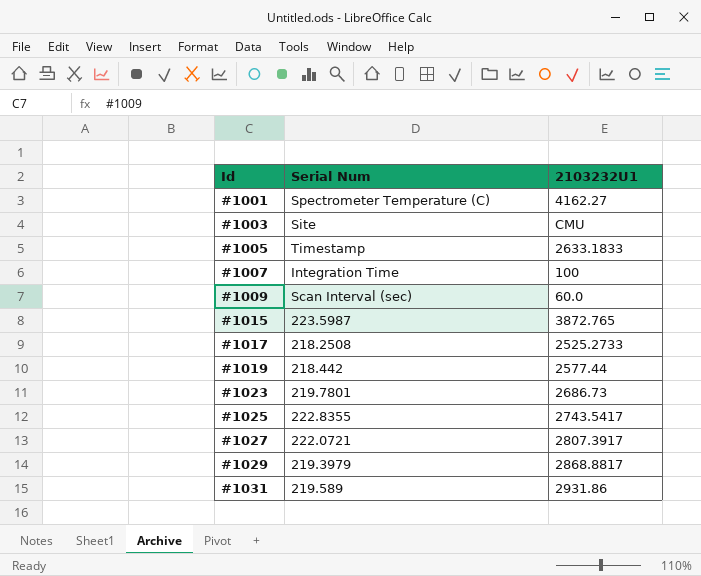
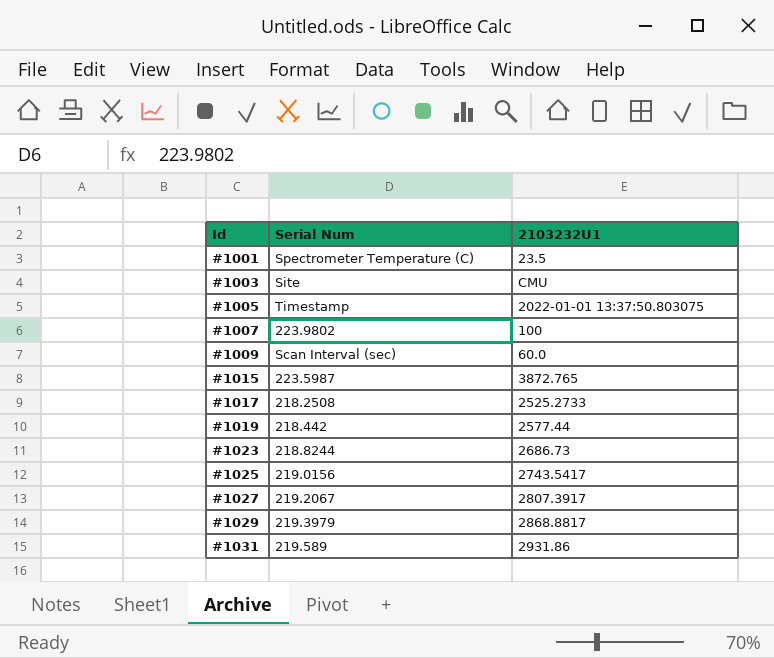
#1001 | 2103232U1: 4162.27 -> 23.5
#1005 | 2103232U1: 2633.1833 -> 2022-01-01 13:37:50.803075
#1007 | Serial Num: Integration Time -> 223.9802
#1023 | Serial Num: 219.7801 -> 218.8244
#1025 | Serial Num: 222.8355 -> 219.0156
#1027 | Serial Num: 222.0721 -> 219.2067

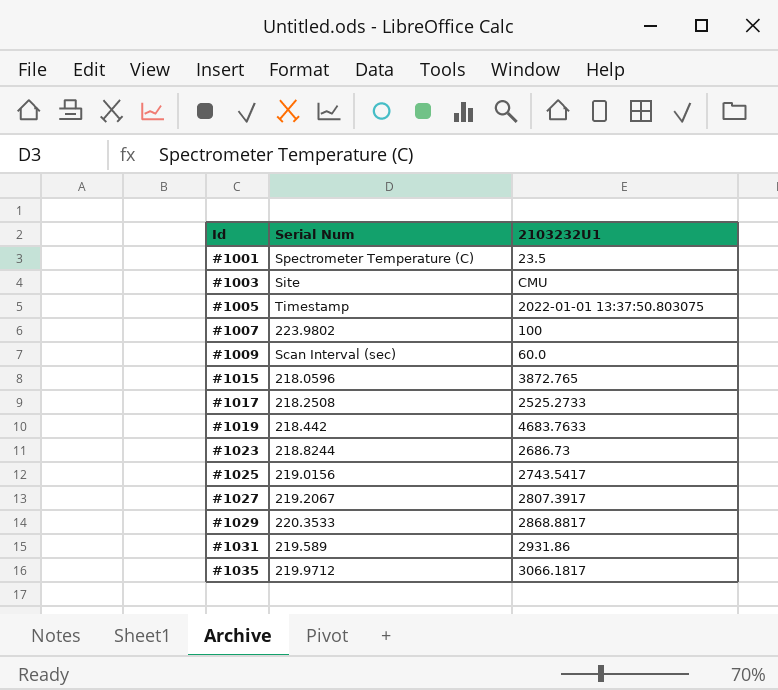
#1015 | Serial Num: 223.5987 -> 218.0596
#1019 | 2103232U1: 2577.44 -> 4683.7633
#1029 | Serial Num: 219.3979 -> 220.3533
row #1035: none -> 219.9712 | 3066.1817

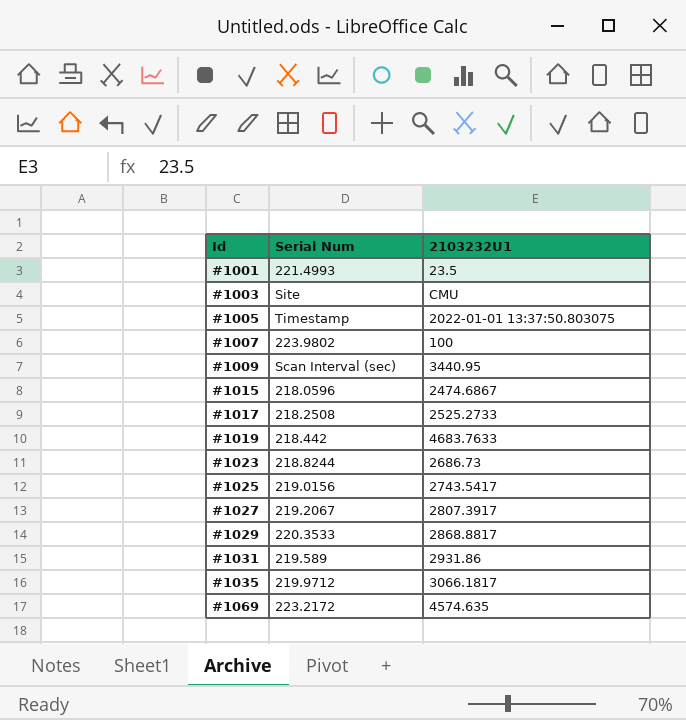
#1001 | Serial Num: Spectrometer Temperature (C) -> 221.4993
#1009 | 2103232U1: 60.0 -> 3440.95
#1015 | 2103232U1: 3872.765 -> 2474.6867
row #1069: none -> 223.2172 | 4574.635

